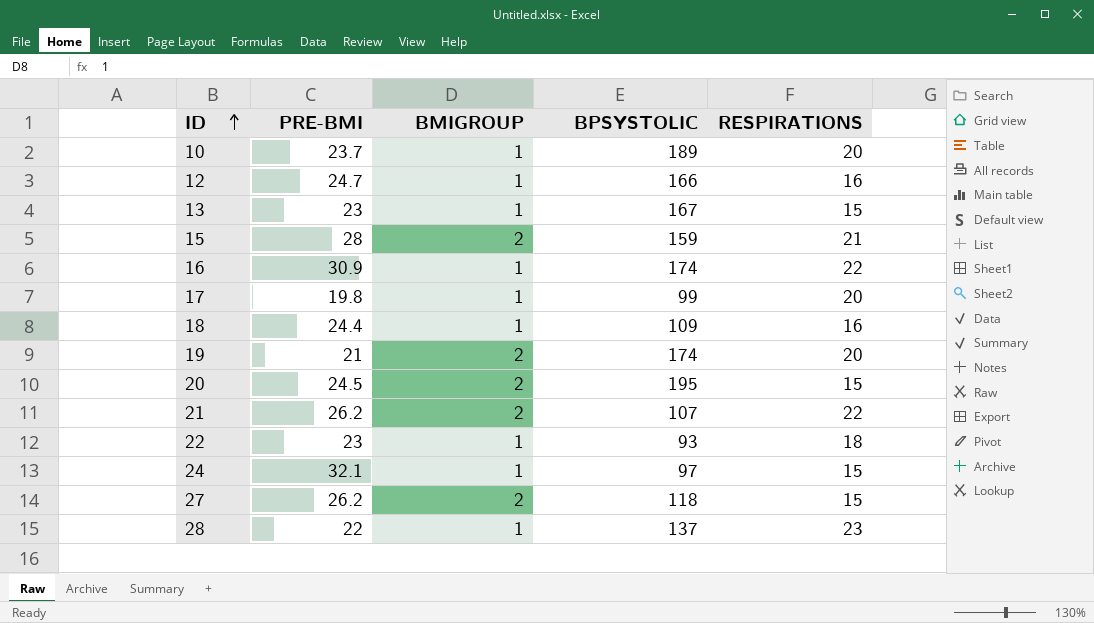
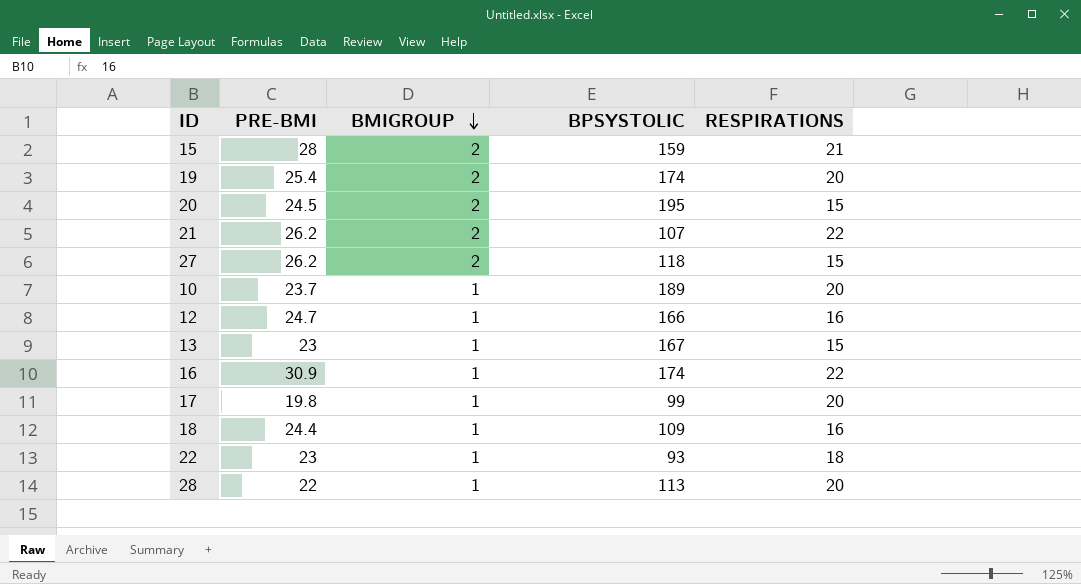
row order: ID ascending -> BMIGROUP descending
row 24: 32.1 | 1 | 97 | 15 -> none
19 | PRE-BMI: 21 -> 25.4
28 | BPSYSTOLIC: 137 -> 113
28 | RESPIRATIONS: 23 -> 20

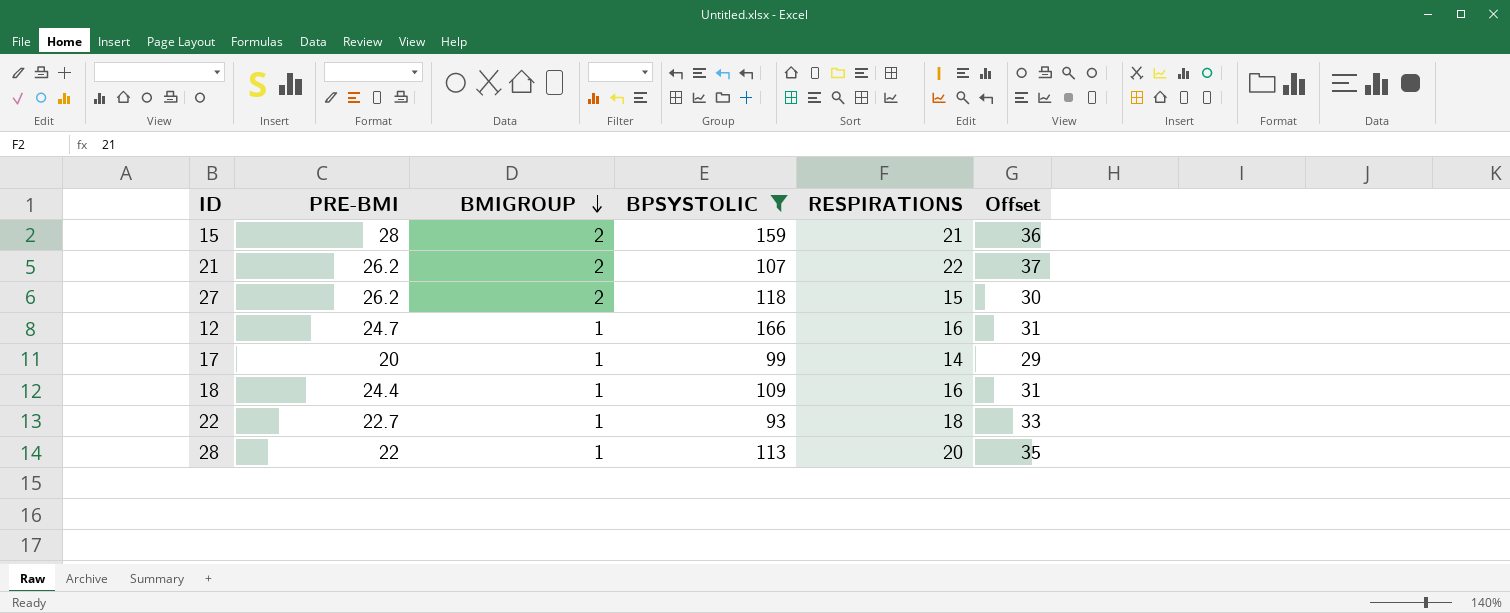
filter: none -> BPSYSTOLIC <= 166
column Offset | formula: none -> [RESPIRATIONS] + 15
17 | PRE-BMI: 19.8 -> 20
17 | RESPIRATIONS: 20 -> 14
22 | PRE-BMI: 23 -> 22.7

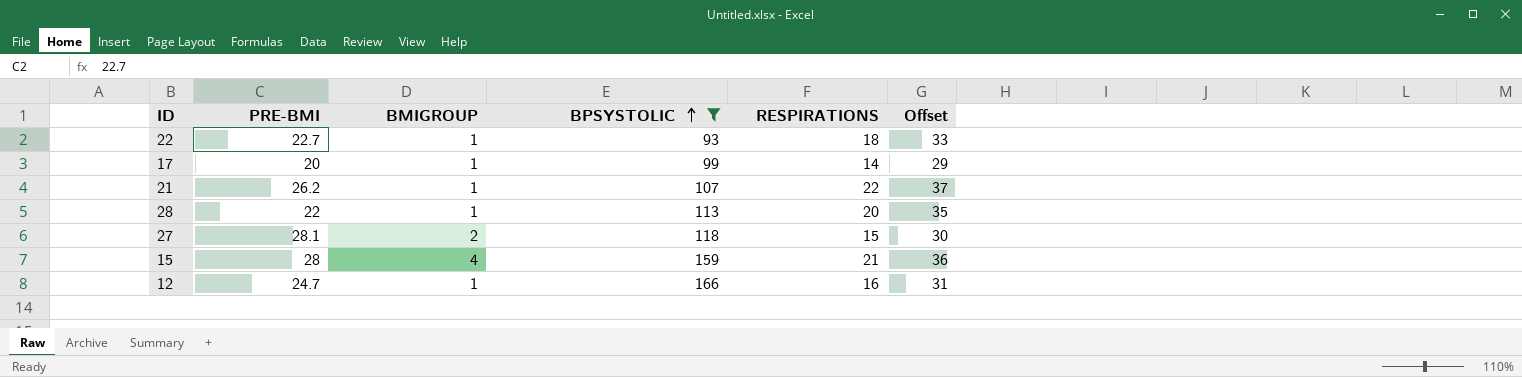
row order: BMIGROUP descending -> BPSYSTOLIC ascending
row 18: 24.4 | 1 | 109 | 16 | 31 -> none
21 | BMIGROUP: 2 -> 1
27 | PRE-BMI: 26.2 -> 28.1
15 | BMIGROUP: 2 -> 4

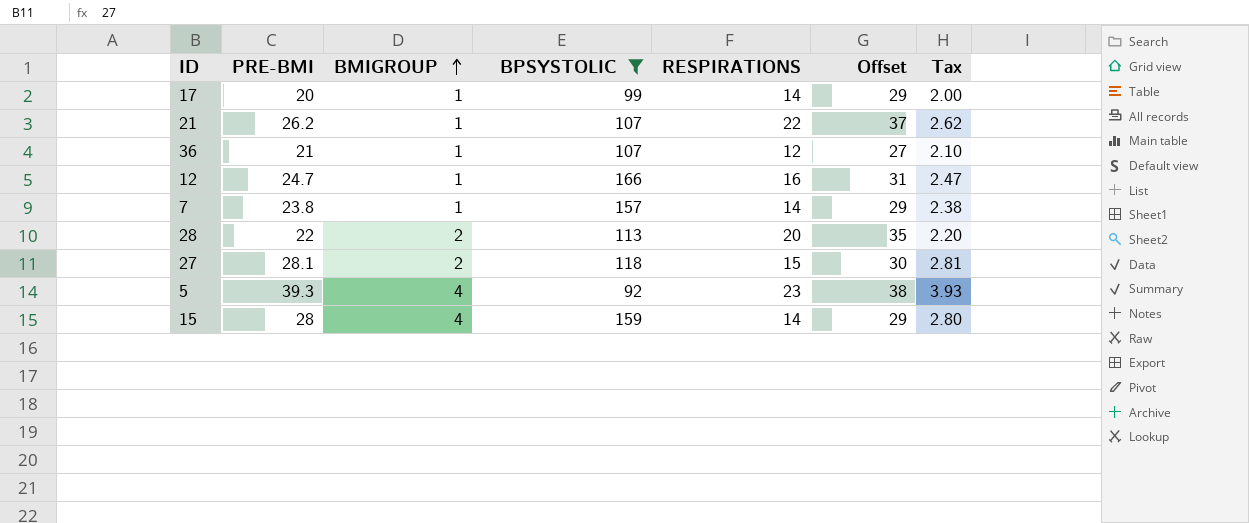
row order: BPSYSTOLIC ascending -> BMIGROUP ascending
column Tax | formula: none -> [PRE-BMI] * 0.1
row 22: 22.7 | 1 | 93 | 18 | 33 -> none
row 36: none -> 21 | 1 | 107 | 12 | 27 | 2.10
row 7: none -> 23.8 | 1 | 157 | 14 | 29 | 2.38
28 | BMIGROUP: 1 -> 2
row 5: none -> 39.3 | 4 | 92 | 23 | 38 | 3.93
15 | RESPIRATIONS: 21 -> 14
15 | Offset: 36 -> 29

